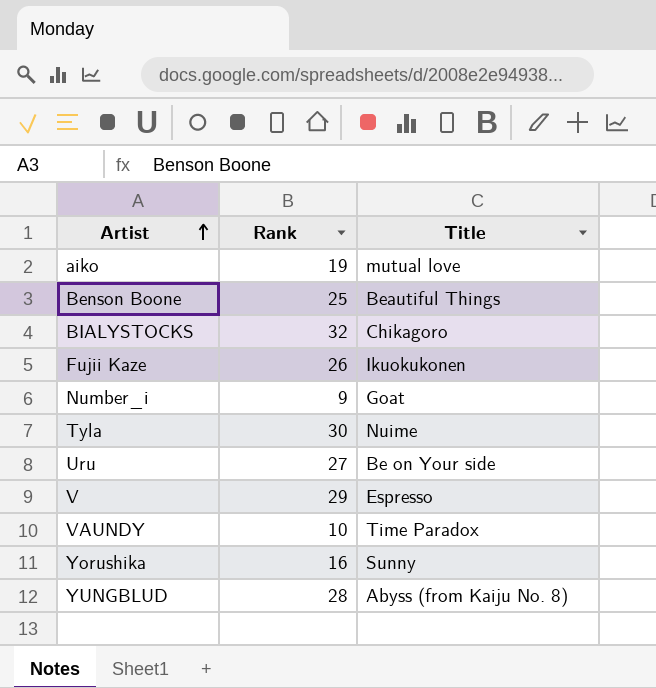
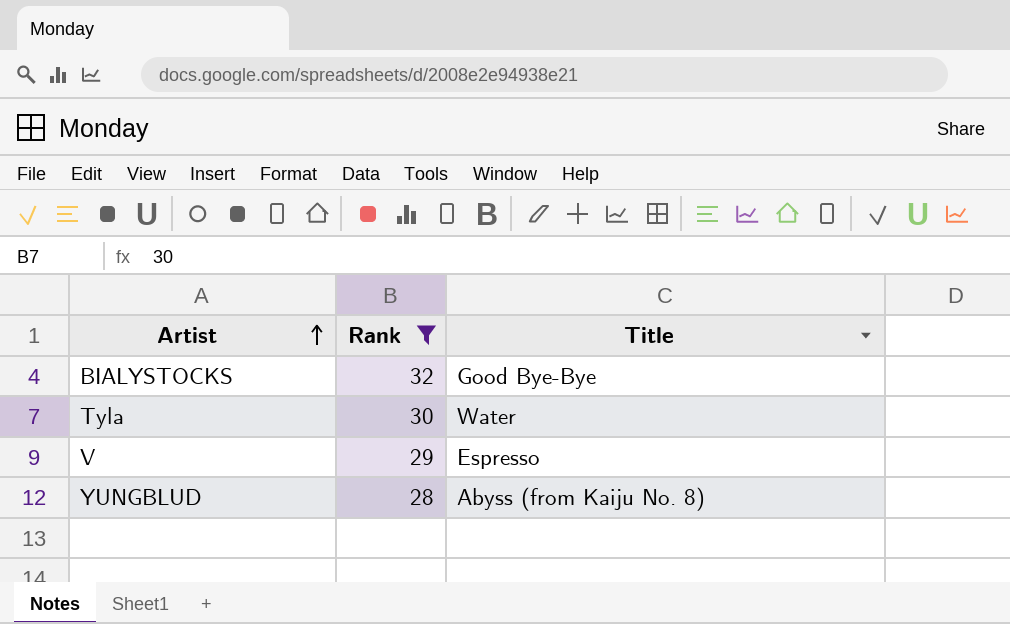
filter: none -> Rank >= 28
BIALYSTOCKS | Title: Chikagoro -> Good Bye-Bye
Tyla | Title: Nuime -> Water

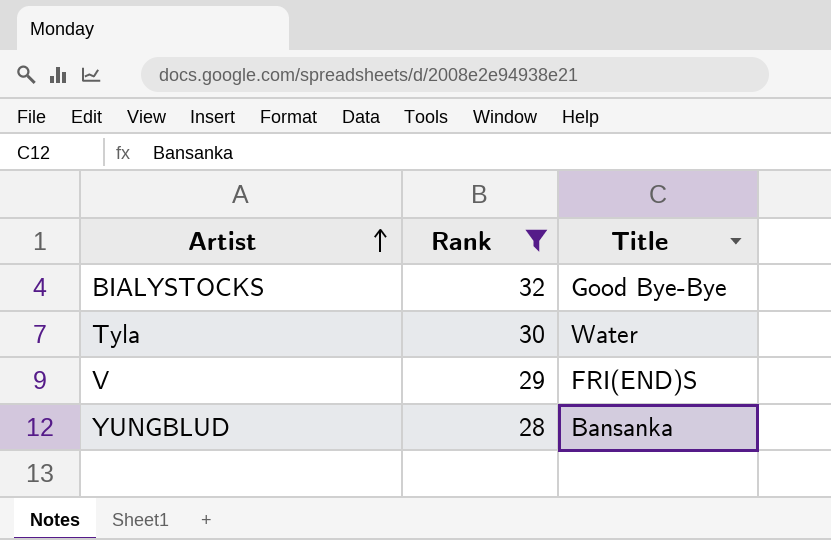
V | Title: Espresso -> FRI(END)S
YUNGBLUD | Title: Abyss (from Kaiju No. 8) -> Bansanka

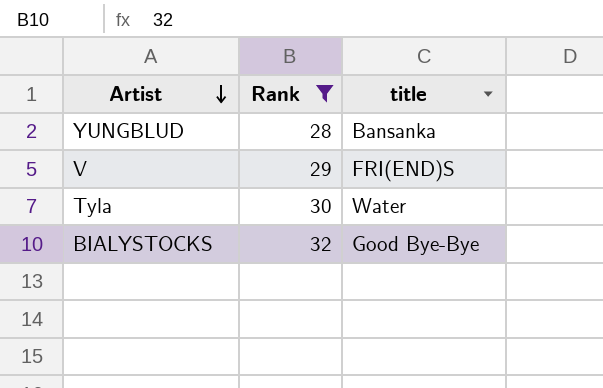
row order: Artist ascending -> Artist descending
column name: Title -> title

